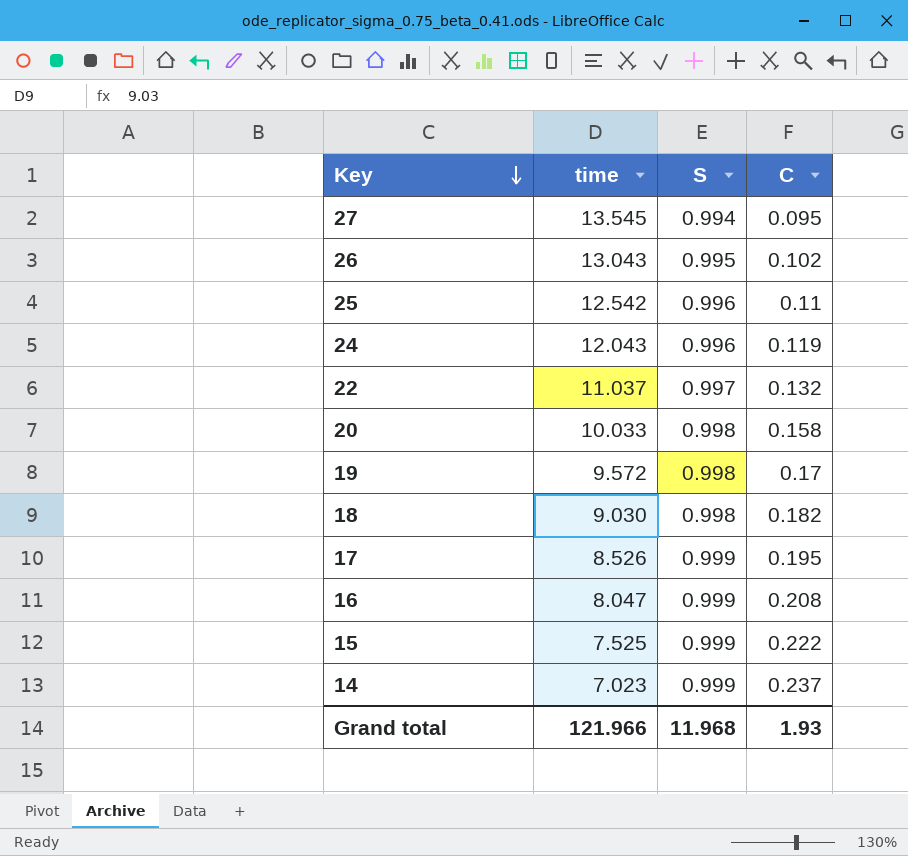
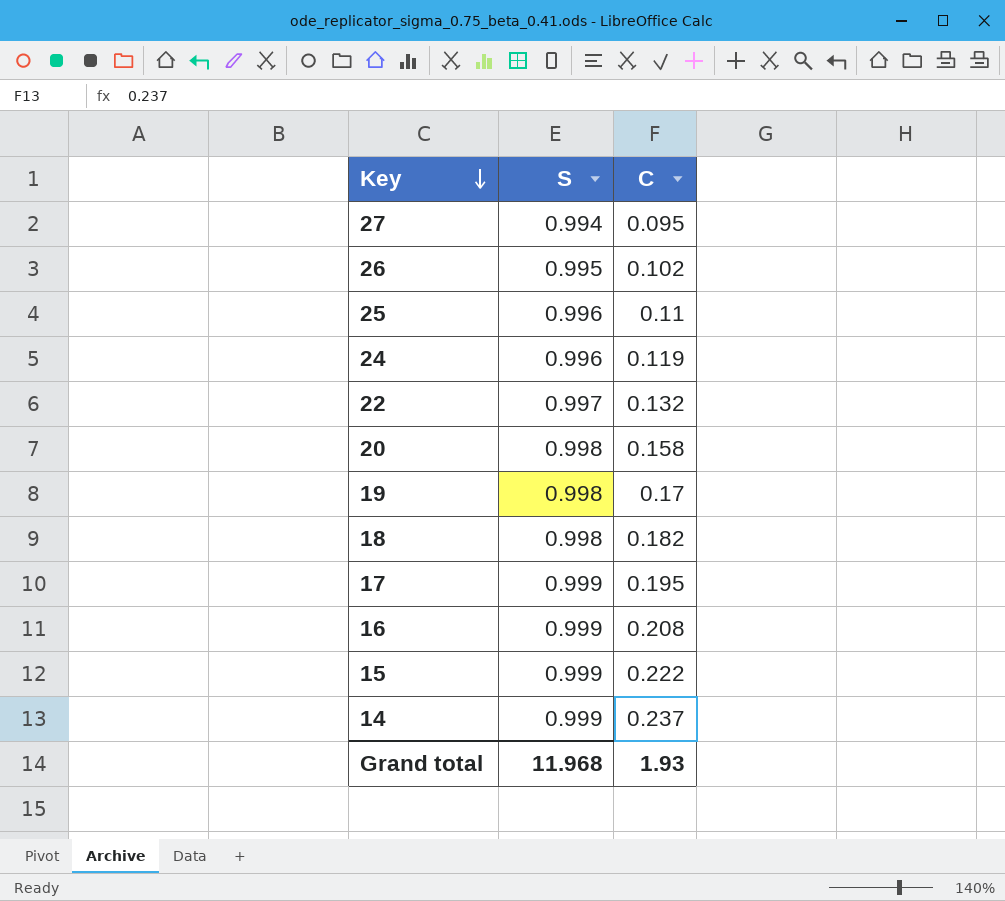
column time | position: 2 -> none

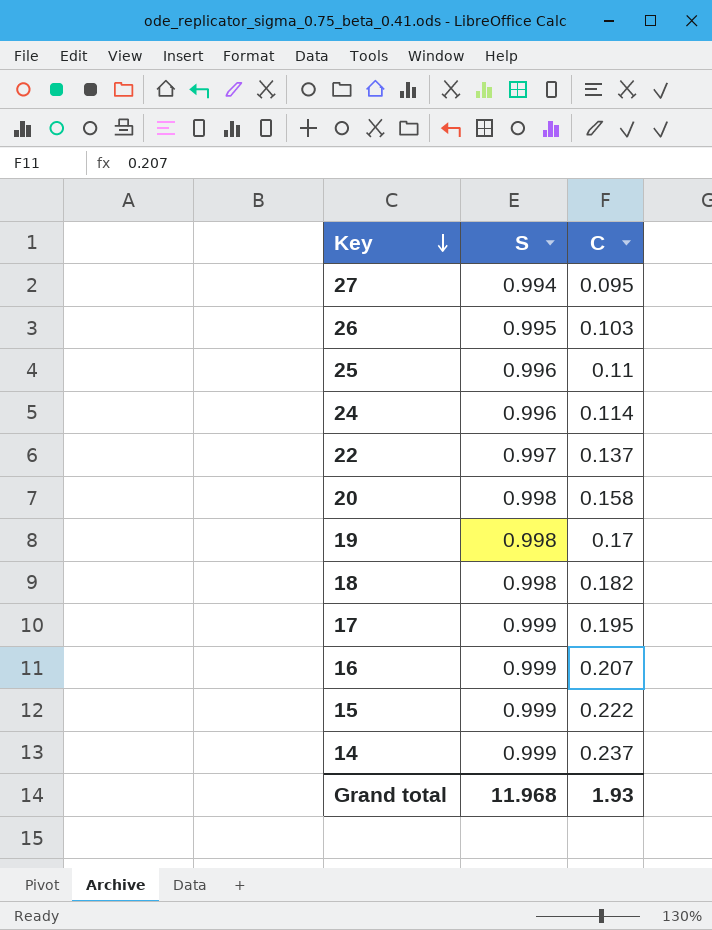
26 | C: 0.102 -> 0.103
24 | C: 0.119 -> 0.114
22 | C: 0.132 -> 0.137
16 | C: 0.208 -> 0.207

